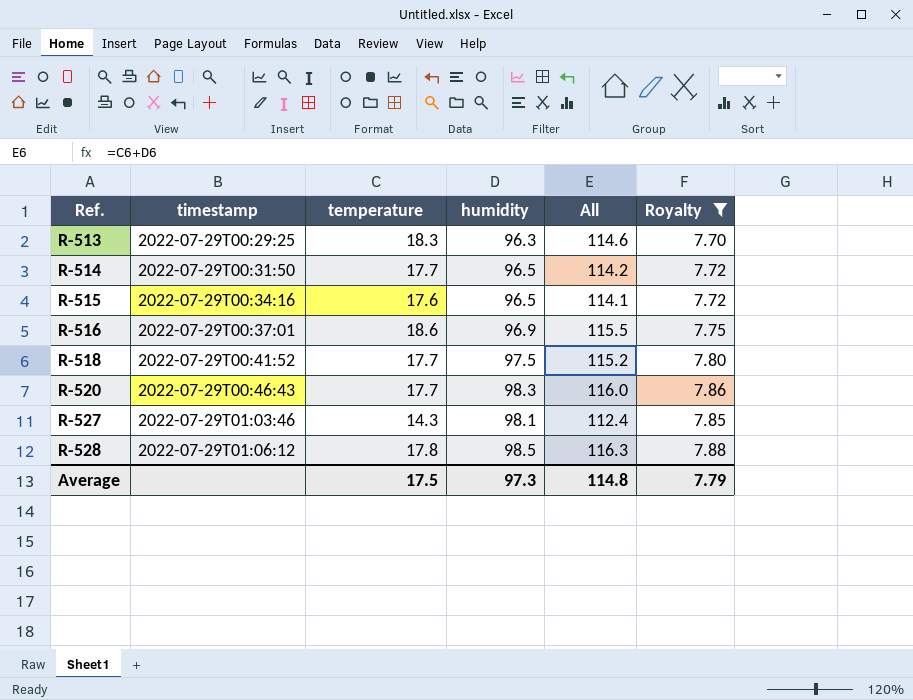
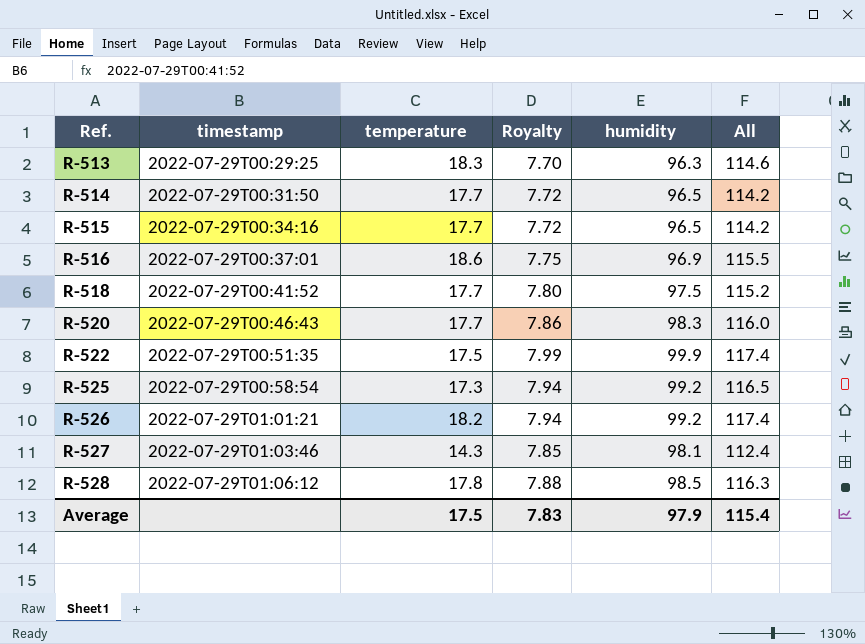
filter: Royalty <= 7.88 -> none
column Royalty | position: 6 -> 4
R-515 | temperature: 17.6 -> 17.7
R-515 | All: 114.1 -> 114.2
Average | Royalty: 7.79 -> 7.83
Average | humidity: 97.3 -> 97.9
Average | All: 114.8 -> 115.4

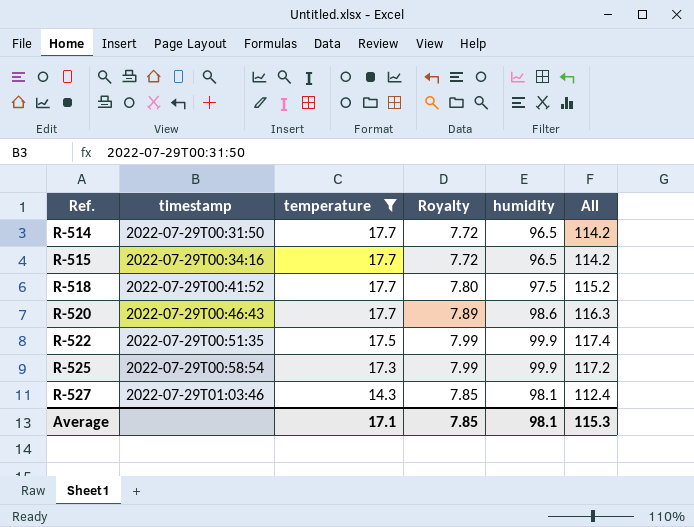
filter: none -> temperature <= 17.7
R-520 | Royalty: 7.86 -> 7.89
R-520 | humidity: 98.3 -> 98.6
R-520 | All: 116.0 -> 116.3
R-525 | Royalty: 7.94 -> 7.99
R-525 | humidity: 99.2 -> 99.9
R-525 | All: 116.5 -> 117.2
Average | temperature: 17.5 -> 17.1
Average | Royalty: 7.83 -> 7.85
Average | humidity: 97.9 -> 98.1
Average | All: 115.4 -> 115.3

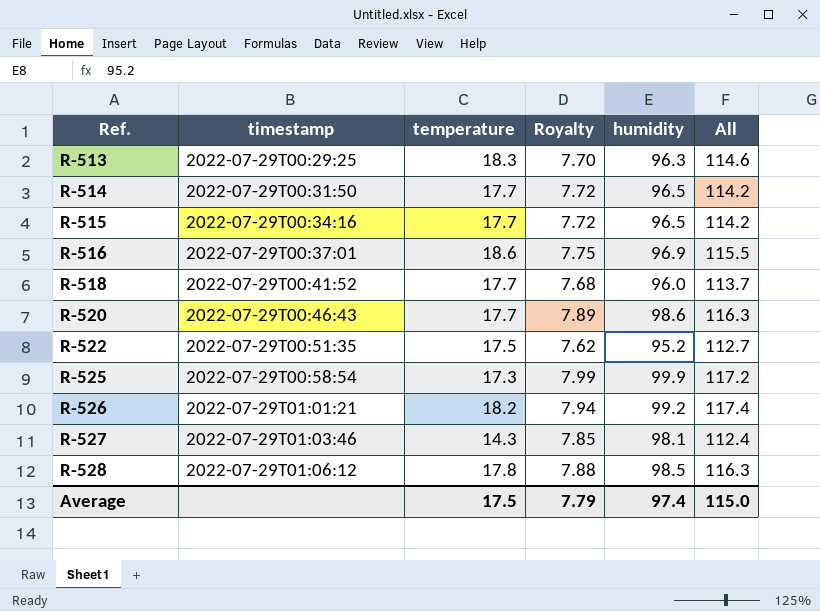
filter: temperature <= 17.7 -> none
R-518 | Royalty: 7.80 -> 7.68
R-518 | humidity: 97.5 -> 96.0
R-518 | All: 115.2 -> 113.7
R-522 | Royalty: 7.99 -> 7.62
R-522 | humidity: 99.9 -> 95.2
R-522 | All: 117.4 -> 112.7
Average | temperature: 17.1 -> 17.5
Average | Royalty: 7.85 -> 7.79
Average | humidity: 98.1 -> 97.4
Average | All: 115.3 -> 115.0

